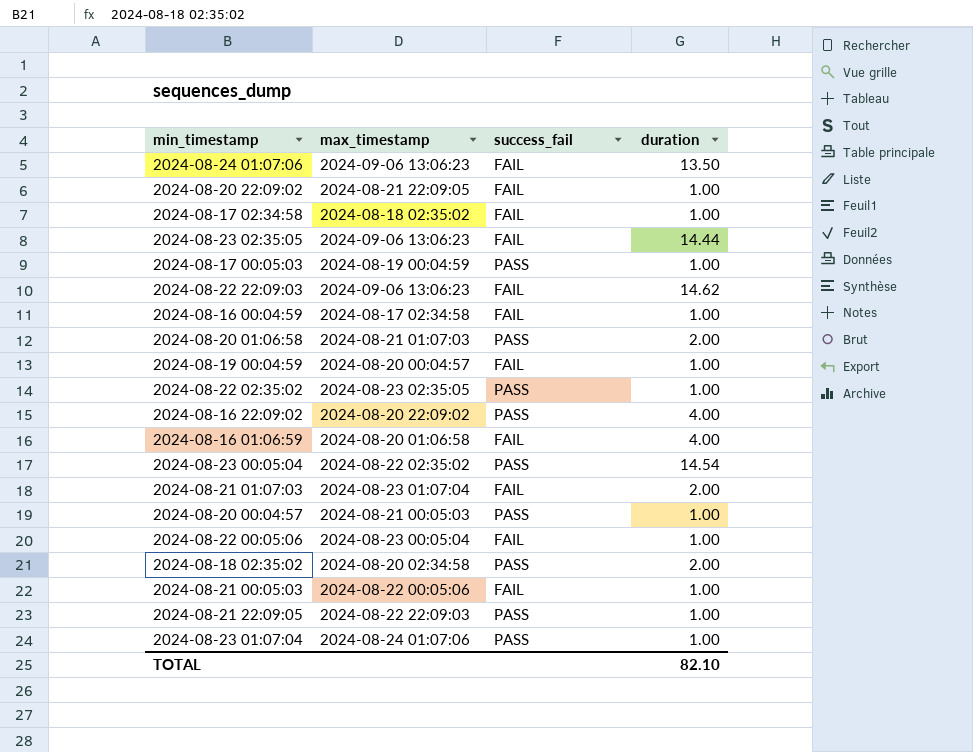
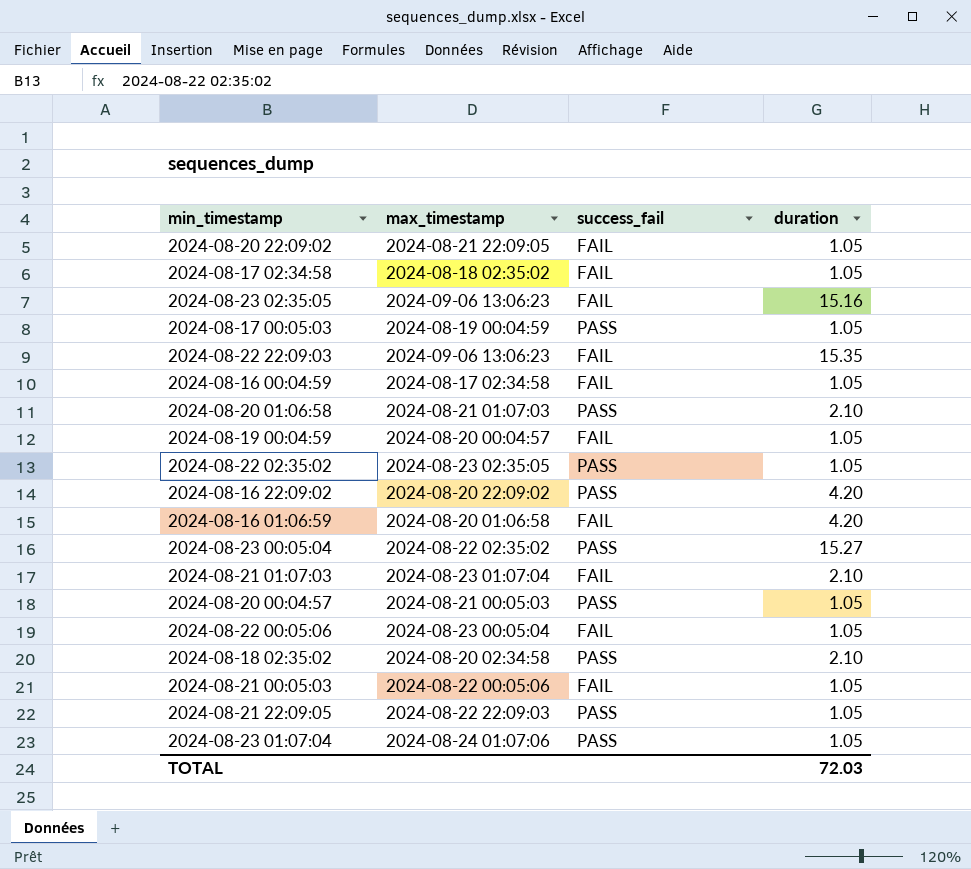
row 2024-08-24 01:07:06: 2024-09-06 13:06:23 | FAIL | 13.50 -> none
2024-08-20 22:09:02 | duration: 1.00 -> 1.05
2024-08-17 02:34:58 | duration: 1.00 -> 1.05
2024-08-23 02:35:05 | duration: 14.44 -> 15.16
2024-08-17 00:05:03 | duration: 1.00 -> 1.05
2024-08-22 22:09:03 | duration: 14.62 -> 15.35
2024-08-16 00:04:59 | duration: 1.00 -> 1.05
2024-08-20 01:06:58 | duration: 2.00 -> 2.10
2024-08-19 00:04:59 | duration: 1.00 -> 1.05
2024-08-22 02:35:02 | duration: 1.00 -> 1.05
2024-08-16 22:09:02 | duration: 4.00 -> 4.20
2024-08-16 01:06:59 | duration: 4.00 -> 4.20
2024-08-23 00:05:04 | duration: 14.54 -> 15.27
2024-08-21 01:07:03 | duration: 2.00 -> 2.10
2024-08-20 00:04:57 | duration: 1.00 -> 1.05
2024-08-22 00:05:06 | duration: 1.00 -> 1.05
2024-08-18 02:35:02 | duration: 2.00 -> 2.10
2024-08-21 00:05:03 | duration: 1.00 -> 1.05
2024-08-21 22:09:05 | duration: 1.00 -> 1.05
2024-08-23 01:07:04 | duration: 1.00 -> 1.05
TOTAL | duration: 82.10 -> 72.03

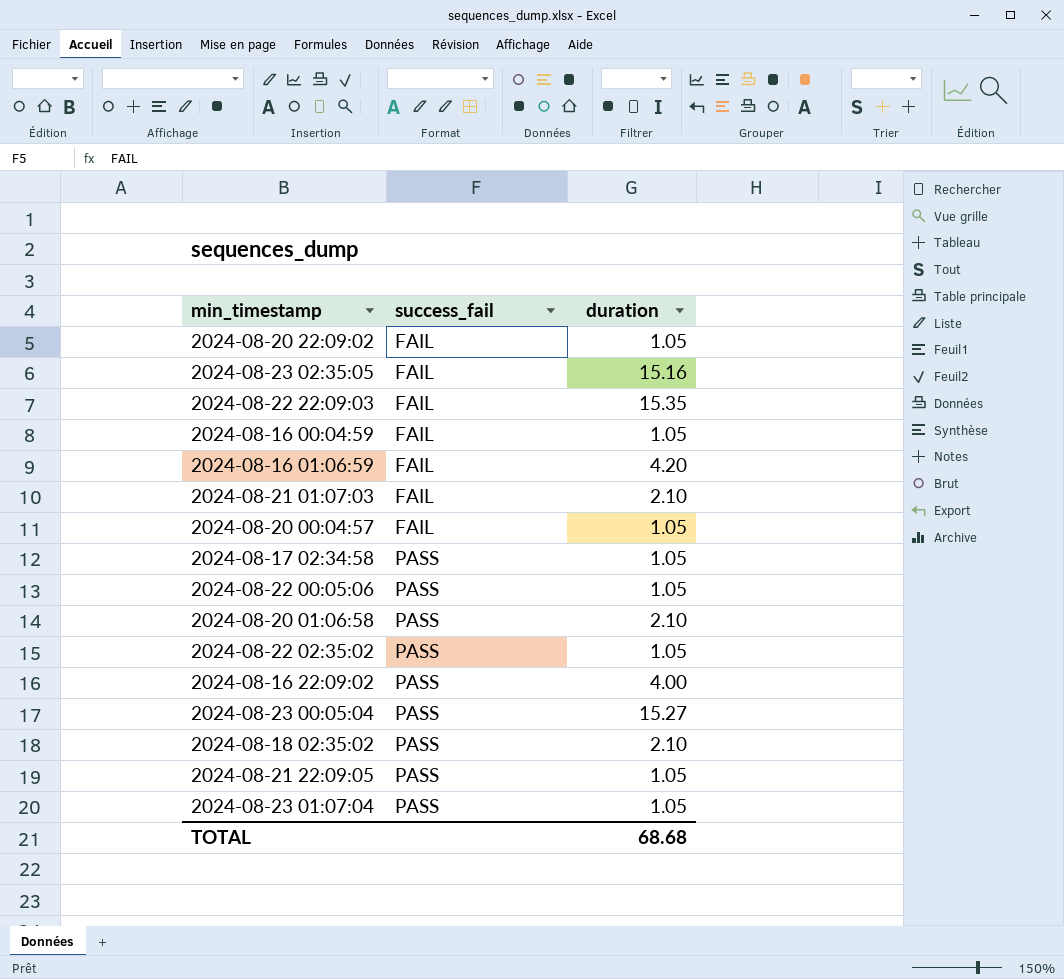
row order: none -> success_fail ascending
column max_timestamp | position: 2 -> none
row 2024-08-17 00:05:03: 2024-08-19 00:04:59 | PASS | 1.05 -> none
row 2024-08-19 00:04:59: 2024-08-20 00:04:57 | FAIL | 1.05 -> none
row 2024-08-21 00:05:03: 2024-08-22 00:05:06 | FAIL | 1.05 -> none
2024-08-20 00:04:57 | success_fail: PASS -> FAIL
2024-08-17 02:34:58 | success_fail: FAIL -> PASS
2024-08-22 00:05:06 | success_fail: FAIL -> PASS
2024-08-16 22:09:02 | duration: 4.20 -> 4.00
TOTAL | duration: 72.03 -> 68.68

